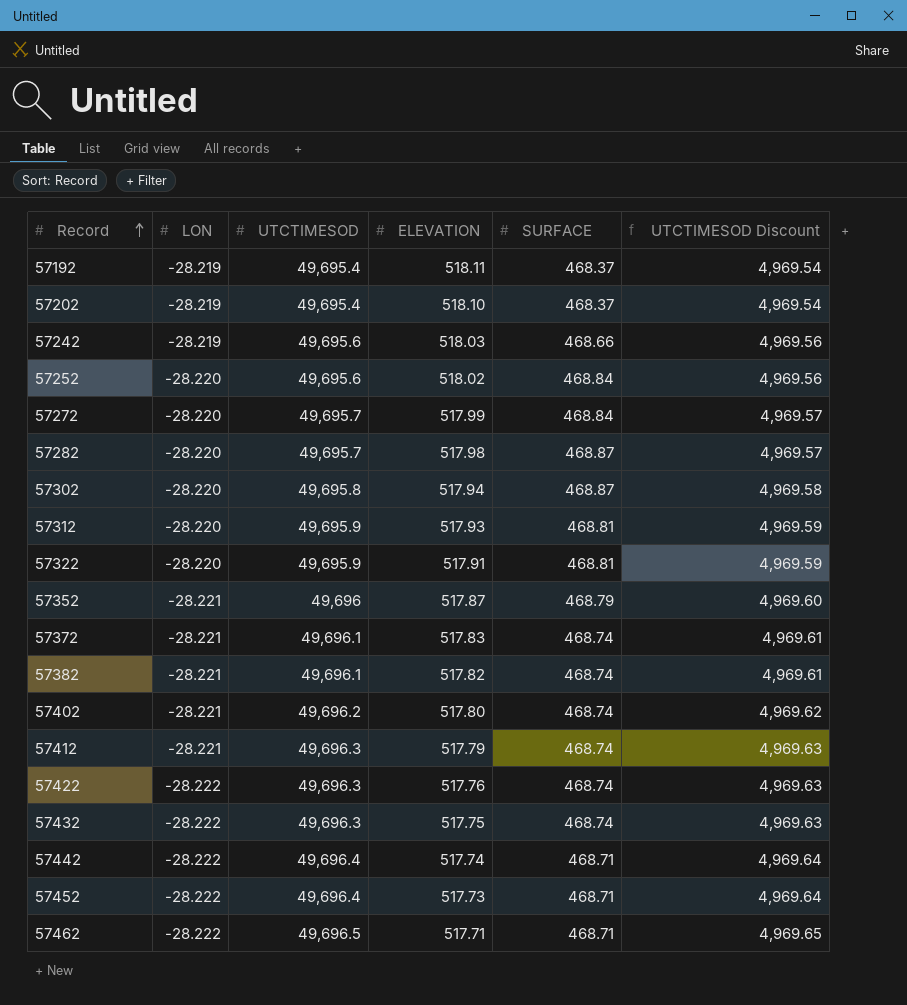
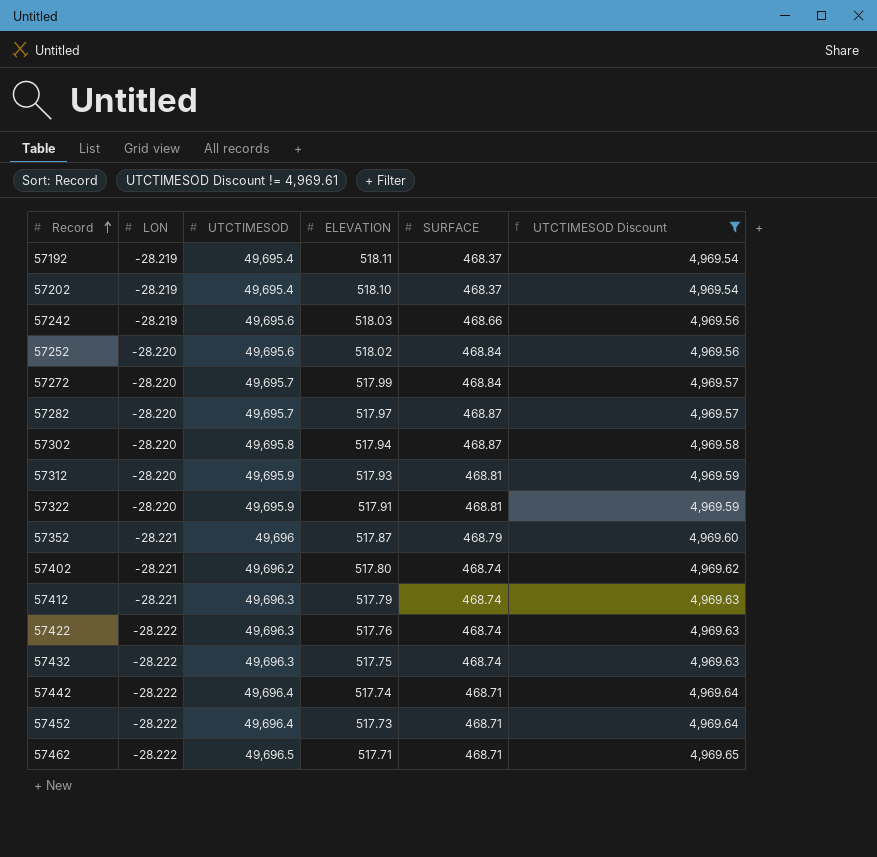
filter: none -> UTCTIMESOD Discount != 4,969.61
57282 | ELEVATION: 517.98 -> 517.97

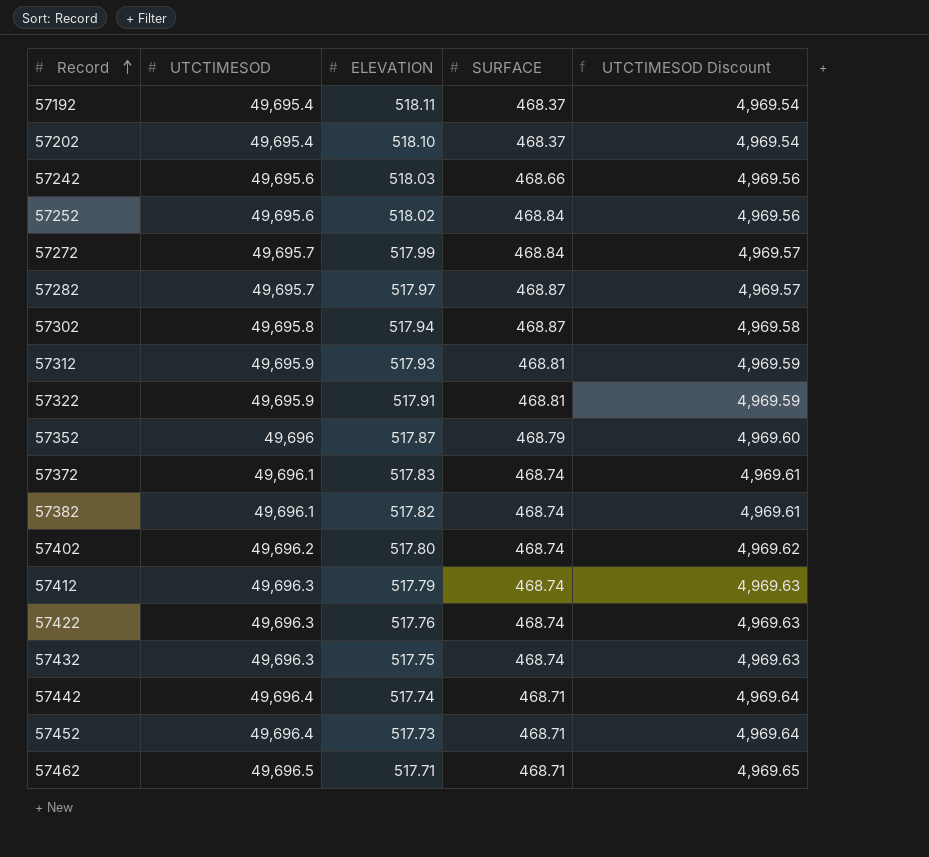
filter: UTCTIMESOD Discount != 4,969.61 -> none
column LON | position: 2 -> none

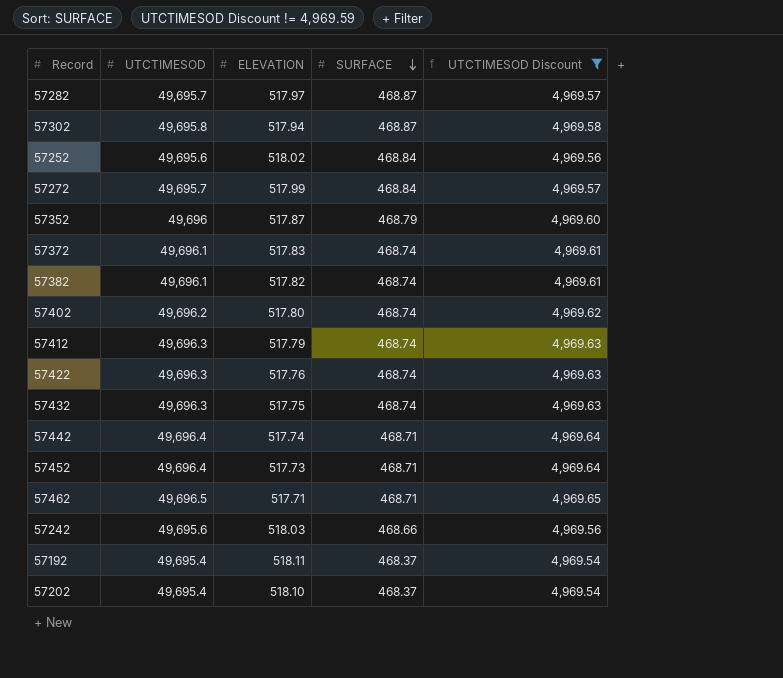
filter: none -> UTCTIMESOD Discount != 4,969.59
row order: Record ascending -> SURFACE descending

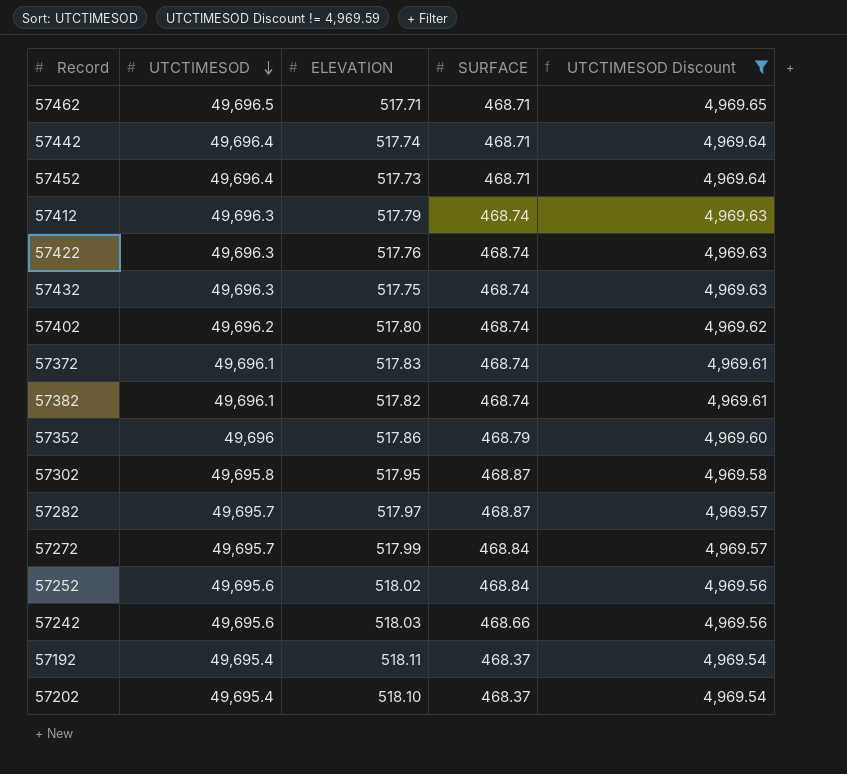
row order: SURFACE descending -> UTCTIMESOD descending
57352 | ELEVATION: 517.87 -> 517.86
57302 | ELEVATION: 517.94 -> 517.95

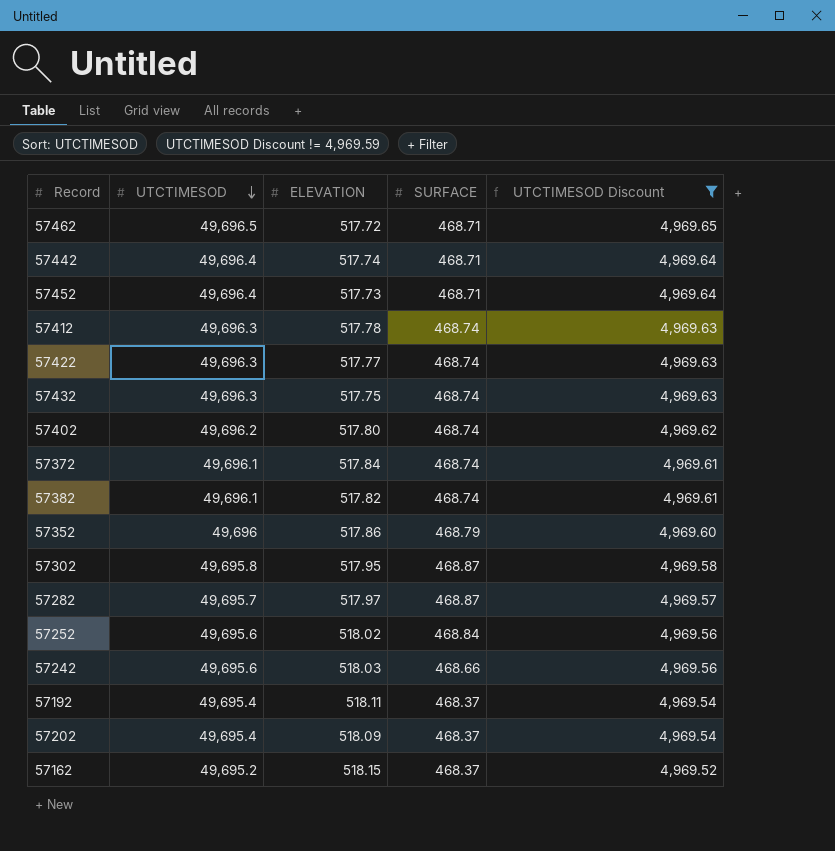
row 57272: 49,695.7 | 517.99 | 468.84 | 4,969.57 -> none
57462 | ELEVATION: 517.71 -> 517.72
57412 | ELEVATION: 517.79 -> 517.78
57422 | ELEVATION: 517.76 -> 517.77
57372 | ELEVATION: 517.83 -> 517.84
57202 | ELEVATION: 518.10 -> 518.09
row 57162: none -> 49,695.2 | 518.15 | 468.37 | 4,969.52

